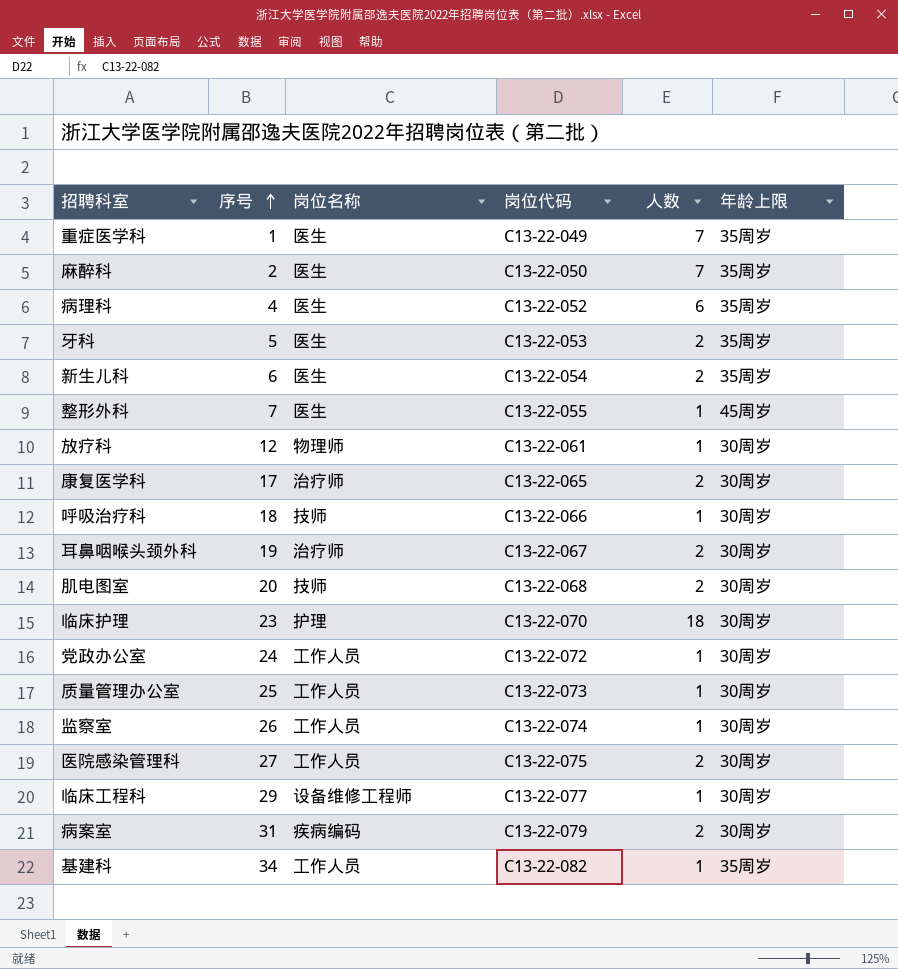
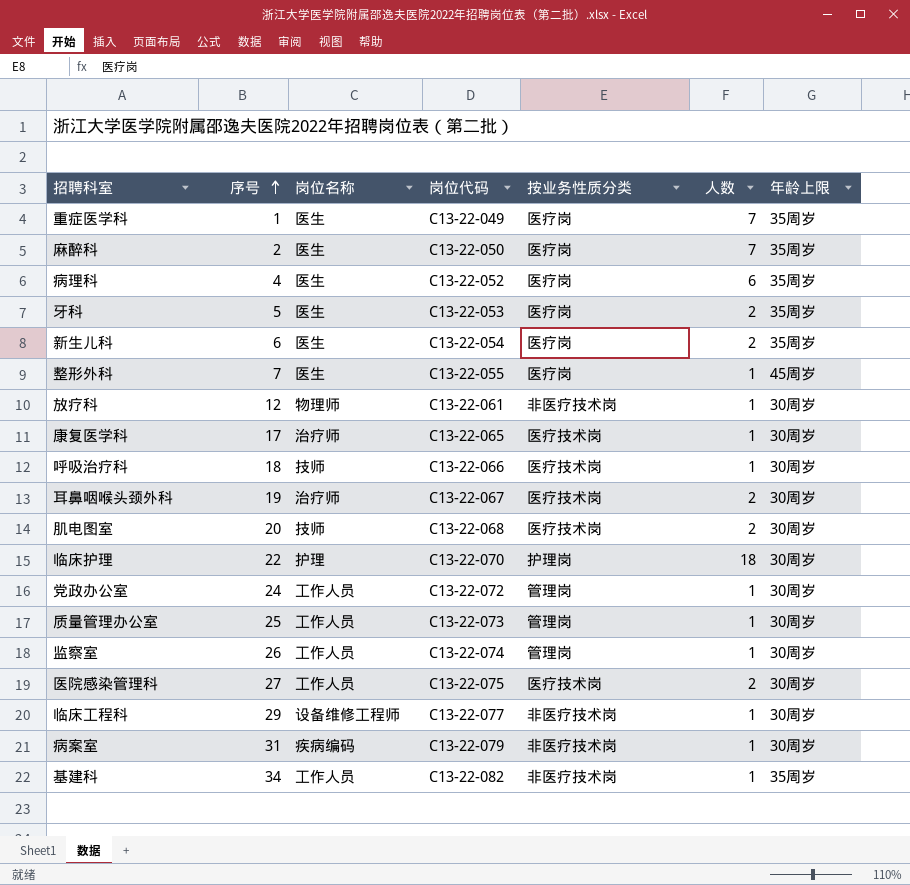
column 按业务性质分类 | position: none -> 5
康复医学科 | 人数: 2 -> 1
临床护理 | 序号: 23 -> 22
病案室 | 人数: 2 -> 1

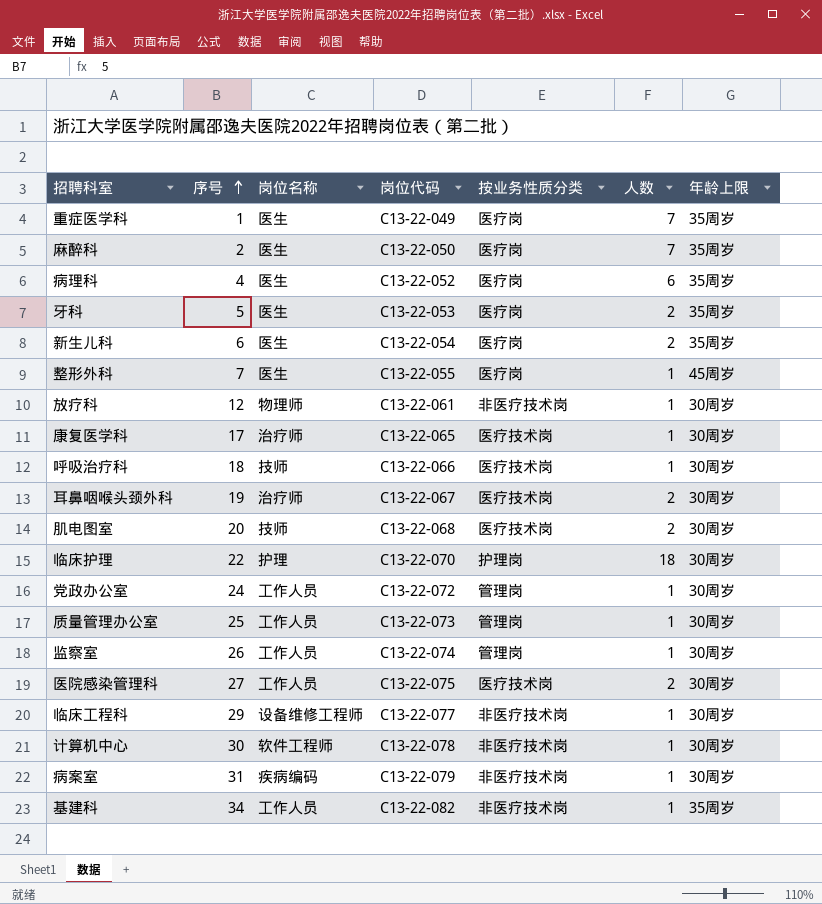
row 计算机中心: none -> 30 | 软件工程师 | C13-22-078 | 非医疗技术岗 | 1 | 30周岁

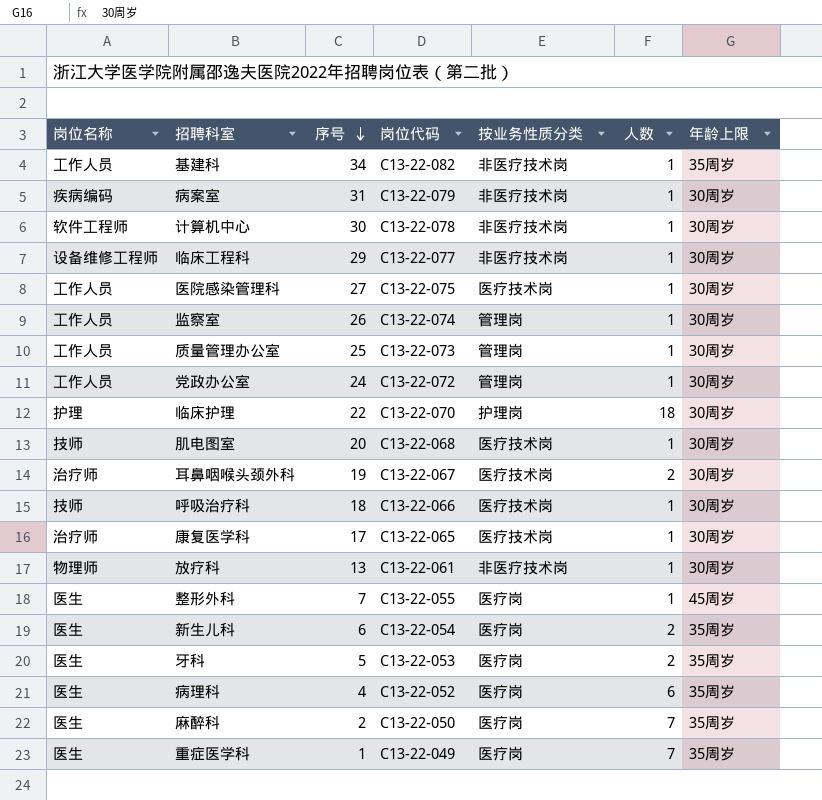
row order: 序号 ascending -> 序号 descending
column 岗位名称 | position: 3 -> 1
医院感染管理科 | 人数: 2 -> 1
肌电图室 | 人数: 2 -> 1
放疗科 | 序号: 12 -> 13

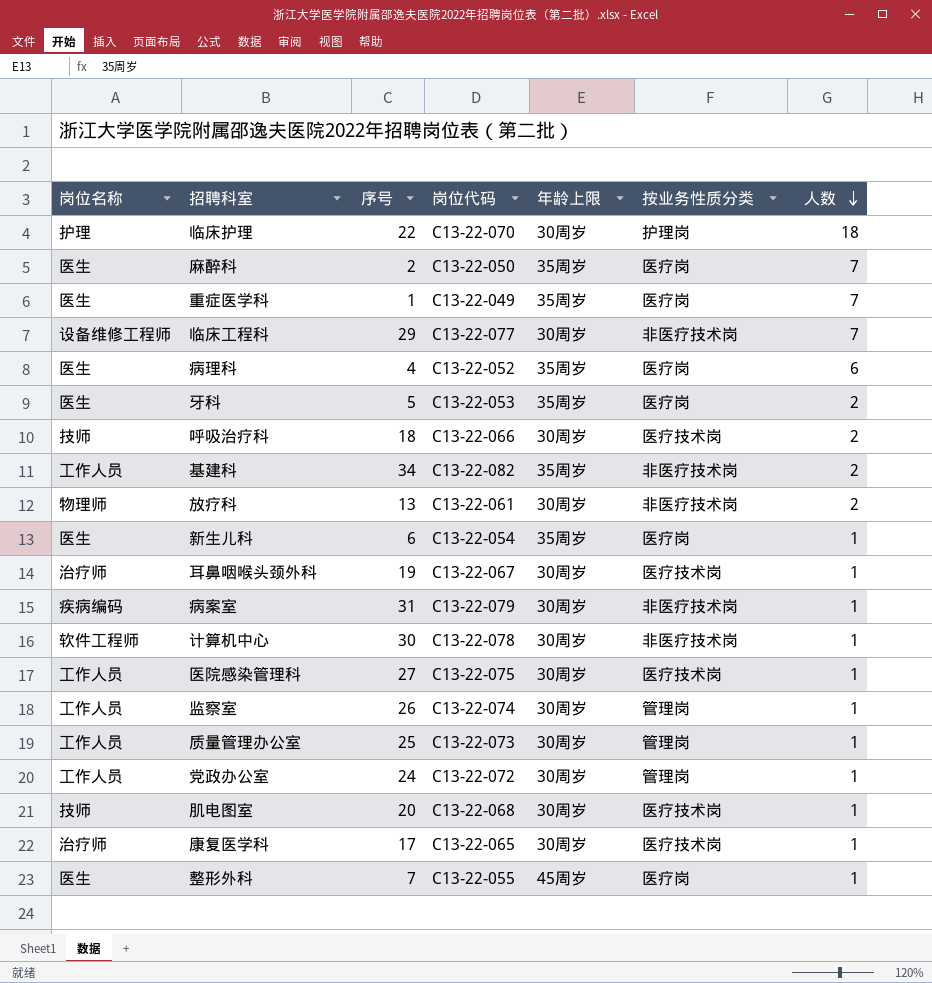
row order: 序号 descending -> 人数 descending
column 年龄上限 | position: 7 -> 5
临床工程科 | 人数: 1 -> 7
呼吸治疗科 | 人数: 1 -> 2
基建科 | 人数: 1 -> 2
放疗科 | 人数: 1 -> 2
新生儿科 | 人数: 2 -> 1
耳鼻咽喉头颈外科 | 人数: 2 -> 1

